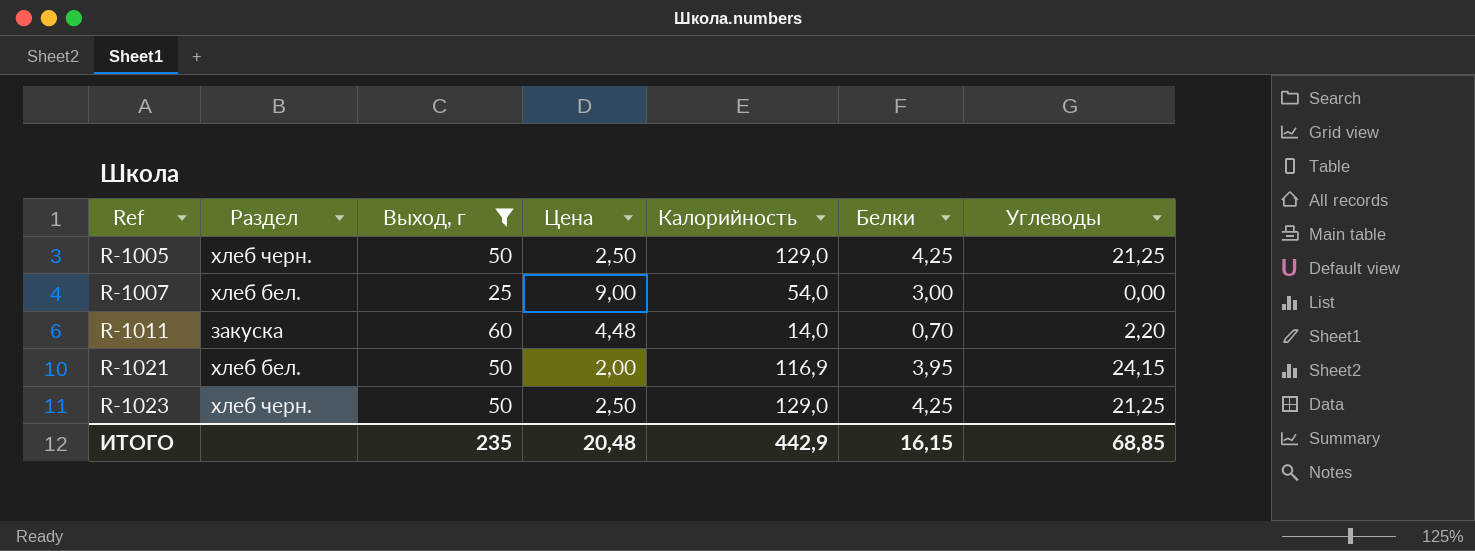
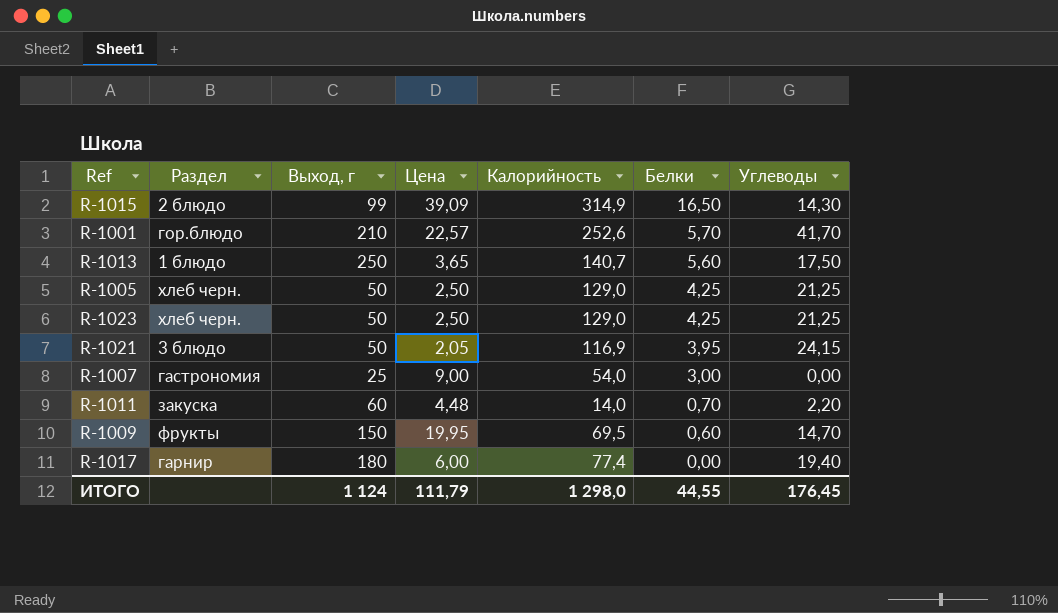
filter: Выход, г <= 60 -> none
row order: Ref ascending -> Белки descending
R-1021 | Раздел: хлеб бел. -> 3 блюдо
R-1021 | Цена: 2,00 -> 2,05
R-1007 | Раздел: хлеб бел. -> гастрономия
ИТОГО | Выход, г: 235 -> 1 124
ИТОГО | Цена: 20,48 -> 111,79
ИТОГО | Калорийность: 442,9 -> 1 298,0
ИТОГО | Белки: 16,15 -> 44,55
ИТОГО | Углеводы: 68,85 -> 176,45

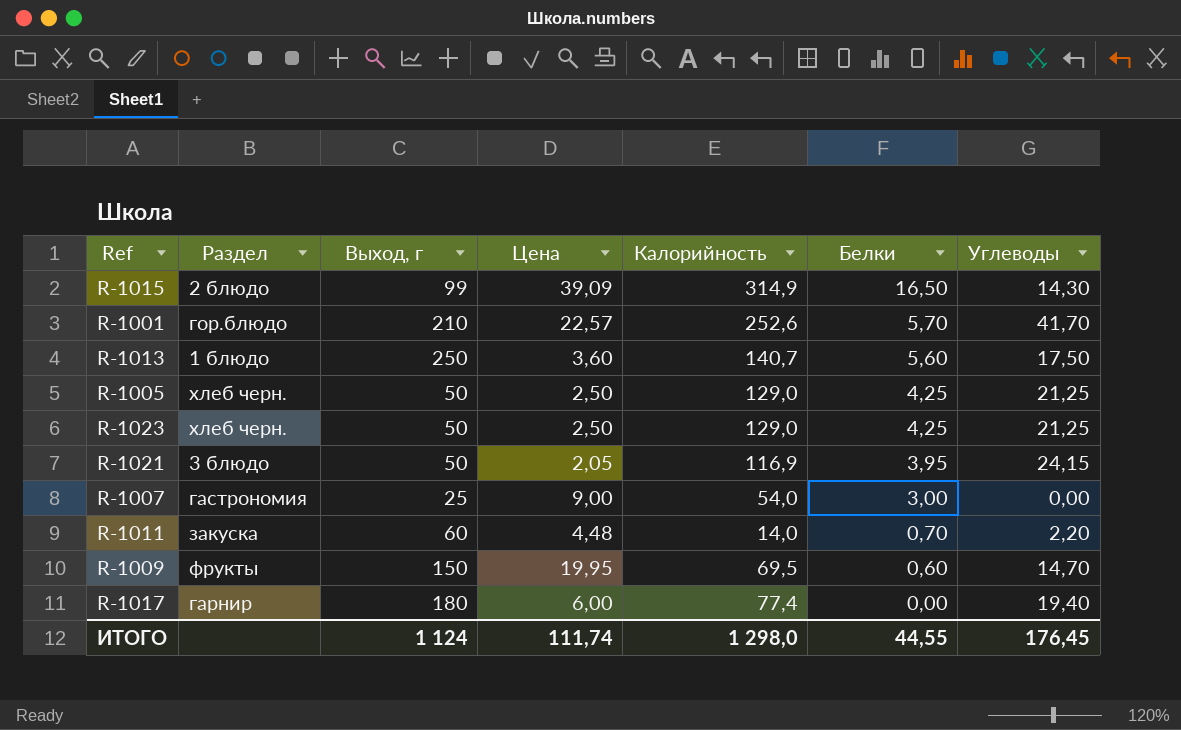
R-1013 | Цена: 3,65 -> 3,60
ИТОГО | Цена: 111,79 -> 111,74

